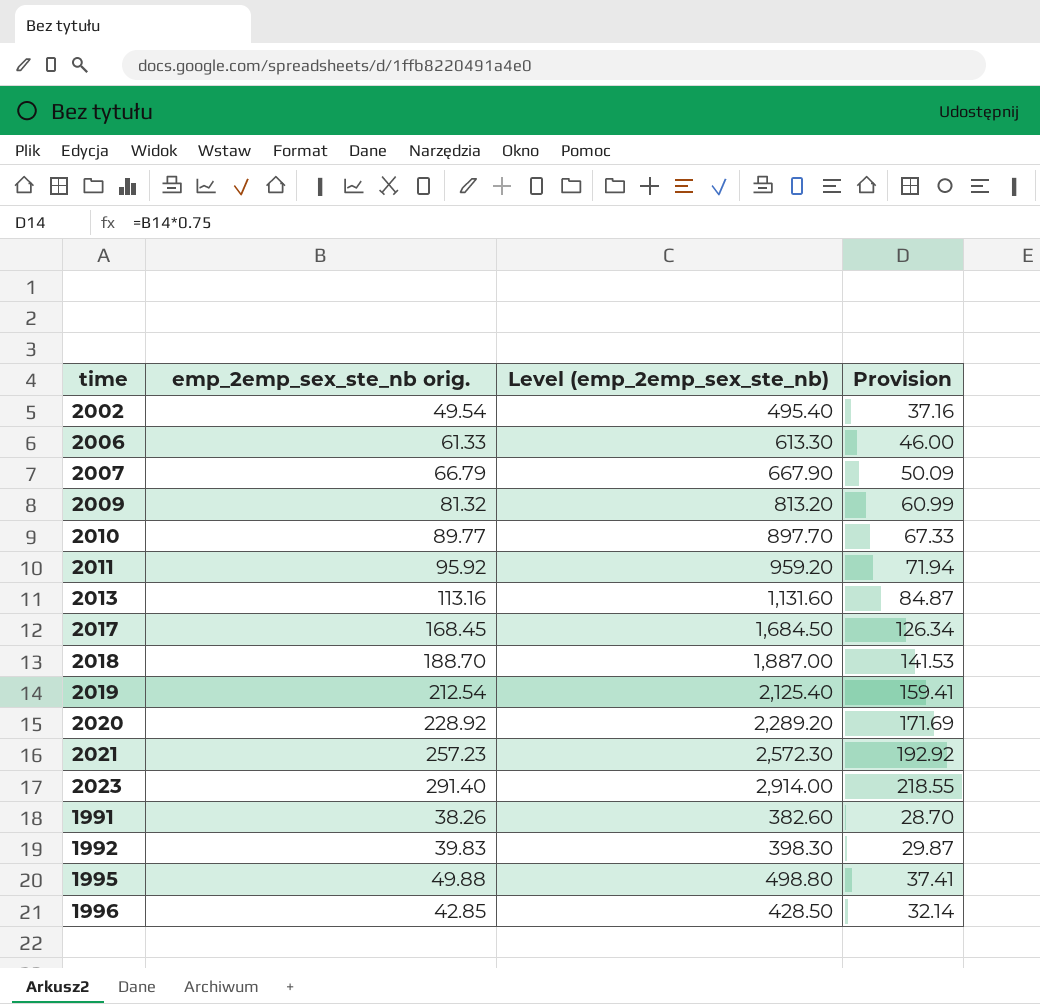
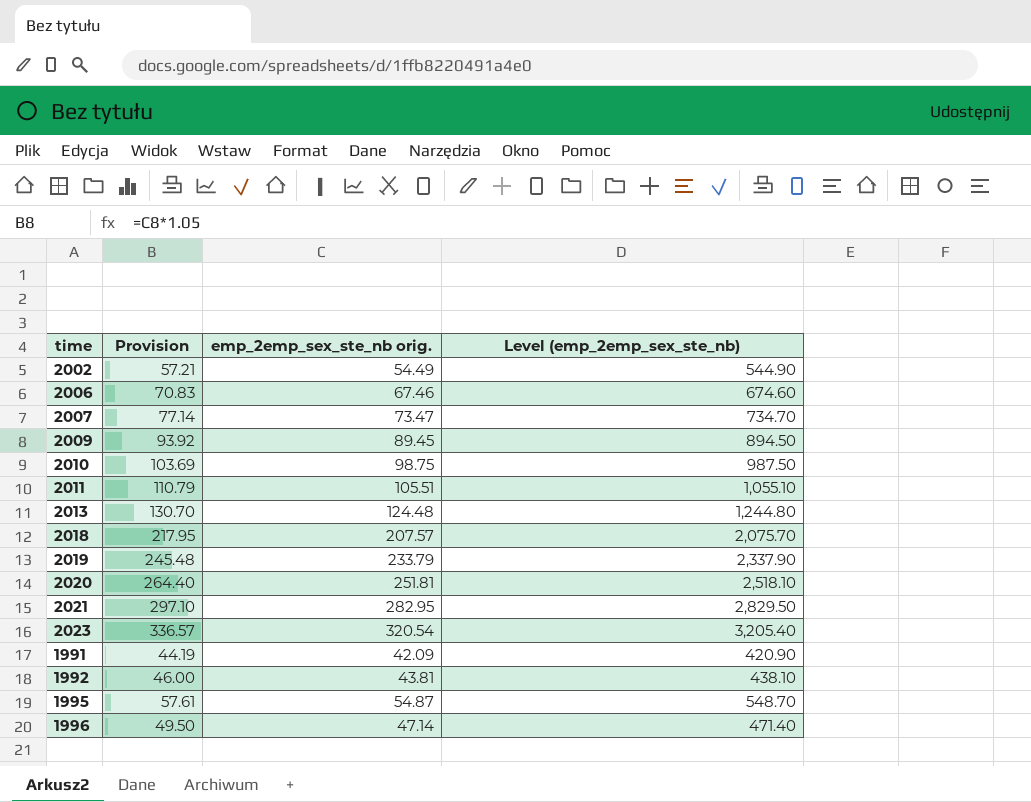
column Provision | formula: [emp_2emp_sex_ste_nb orig.] * 0.75 -> [emp_2emp_sex_ste_nb orig.] * 1.05
column Provision | position: 4 -> 2
row 2017: 168.45 | 1,684.50 | 126.34 -> none
2002 | emp_2emp_sex_ste_nb orig.: 49.54 -> 54.49
2002 | Level (emp_2emp_sex_ste_nb): 495.40 -> 544.90
2006 | emp_2emp_sex_ste_nb orig.: 61.33 -> 67.46
2006 | Level (emp_2emp_sex_ste_nb): 613.30 -> 674.60
2007 | emp_2emp_sex_ste_nb orig.: 66.79 -> 73.47
2007 | Level (emp_2emp_sex_ste_nb): 667.90 -> 734.70
2009 | emp_2emp_sex_ste_nb orig.: 81.32 -> 89.45
2009 | Level (emp_2emp_sex_ste_nb): 813.20 -> 894.50
2010 | emp_2emp_sex_ste_nb orig.: 89.77 -> 98.75
2010 | Level (emp_2emp_sex_ste_nb): 897.70 -> 987.50
2011 | emp_2emp_sex_ste_nb orig.: 95.92 -> 105.51
2011 | Level (emp_2emp_sex_ste_nb): 959.20 -> 1,055.10
2013 | emp_2emp_sex_ste_nb orig.: 113.16 -> 124.48
2013 | Level (emp_2emp_sex_ste_nb): 1,131.60 -> 1,244.80
2018 | emp_2emp_sex_ste_nb orig.: 188.70 -> 207.57
2018 | Level (emp_2emp_sex_ste_nb): 1,887.00 -> 2,075.70
2019 | emp_2emp_sex_ste_nb orig.: 212.54 -> 233.79
2019 | Level (emp_2emp_sex_ste_nb): 2,125.40 -> 2,337.90
2020 | emp_2emp_sex_ste_nb orig.: 228.92 -> 251.81
2020 | Level (emp_2emp_sex_ste_nb): 2,289.20 -> 2,518.10
2021 | emp_2emp_sex_ste_nb orig.: 257.23 -> 282.95
2021 | Level (emp_2emp_sex_ste_nb): 2,572.30 -> 2,829.50
2023 | emp_2emp_sex_ste_nb orig.: 291.40 -> 320.54
2023 | Level (emp_2emp_sex_ste_nb): 2,914.00 -> 3,205.40
1991 | emp_2emp_sex_ste_nb orig.: 38.26 -> 42.09
1991 | Level (emp_2emp_sex_ste_nb): 382.60 -> 420.90
1992 | emp_2emp_sex_ste_nb orig.: 39.83 -> 43.81
1992 | Level (emp_2emp_sex_ste_nb): 398.30 -> 438.10
1995 | emp_2emp_sex_ste_nb orig.: 49.88 -> 54.87
1995 | Level (emp_2emp_sex_ste_nb): 498.80 -> 548.70
1996 | emp_2emp_sex_ste_nb orig.: 42.85 -> 47.14
1996 | Level (emp_2emp_sex_ste_nb): 428.50 -> 471.40

